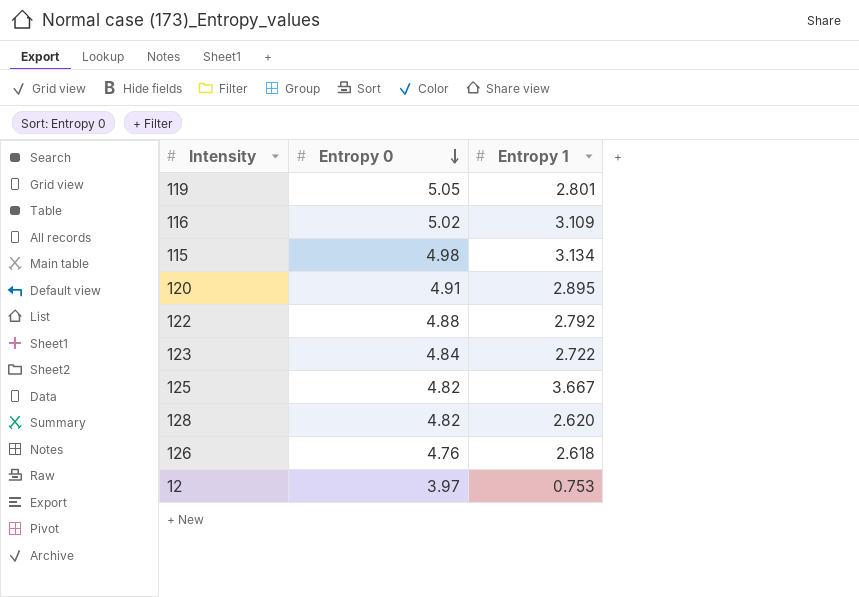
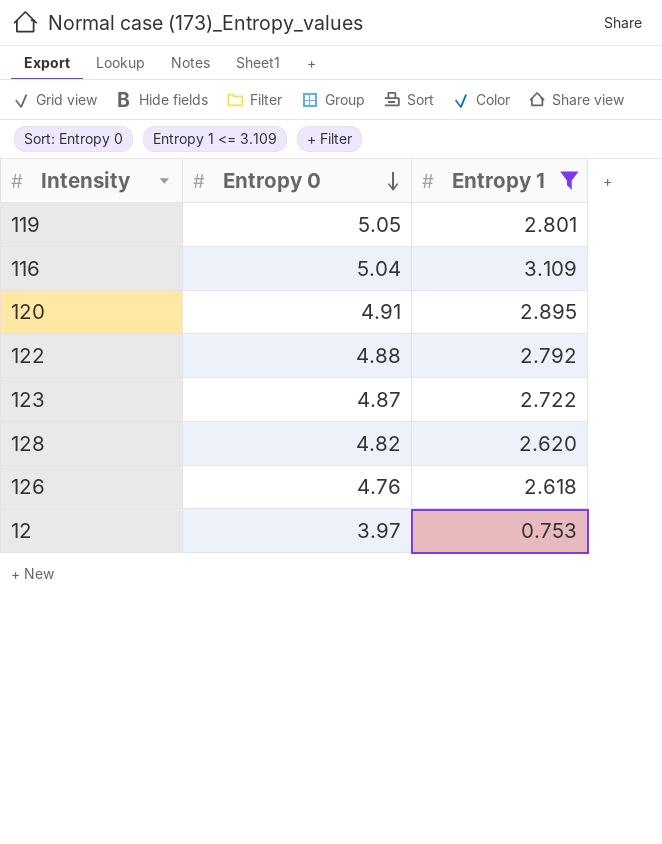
filter: none -> Entropy 1 <= 3.109
116 | Entropy 0: 5.02 -> 5.04
123 | Entropy 0: 4.84 -> 4.87

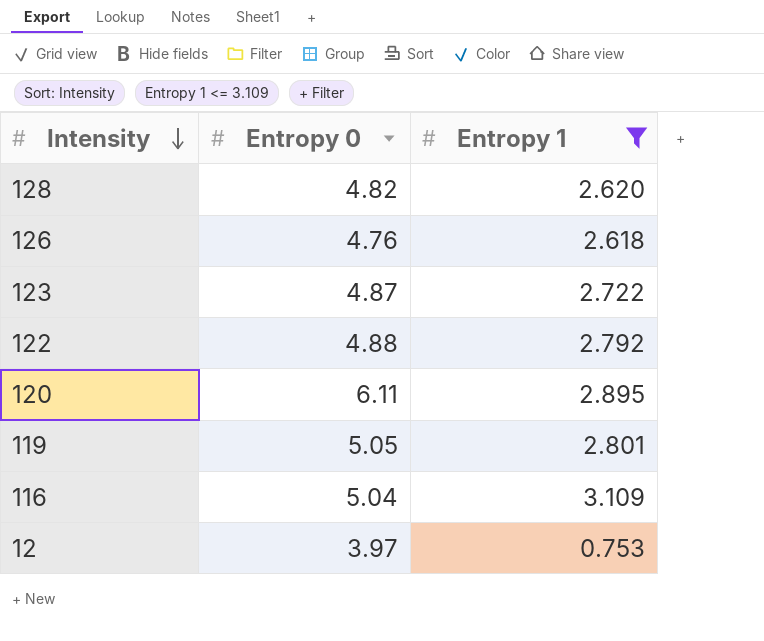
row order: Entropy 0 descending -> Intensity descending
120 | Entropy 0: 4.91 -> 6.11

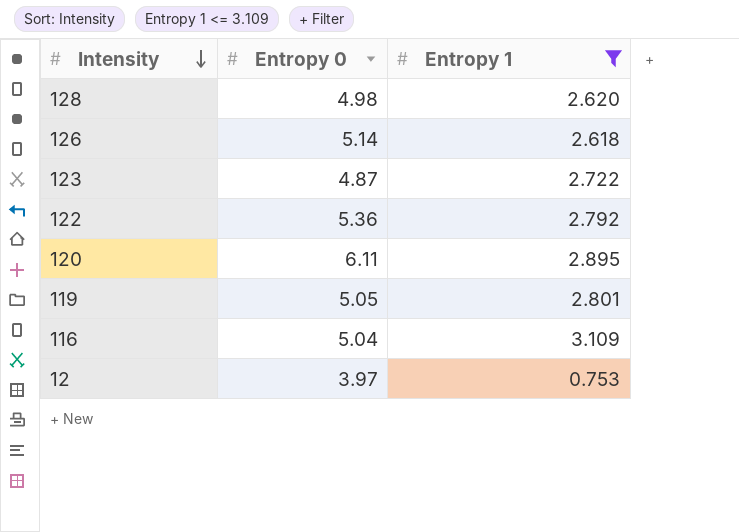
128 | Entropy 0: 4.82 -> 4.98
126 | Entropy 0: 4.76 -> 5.14
122 | Entropy 0: 4.88 -> 5.36

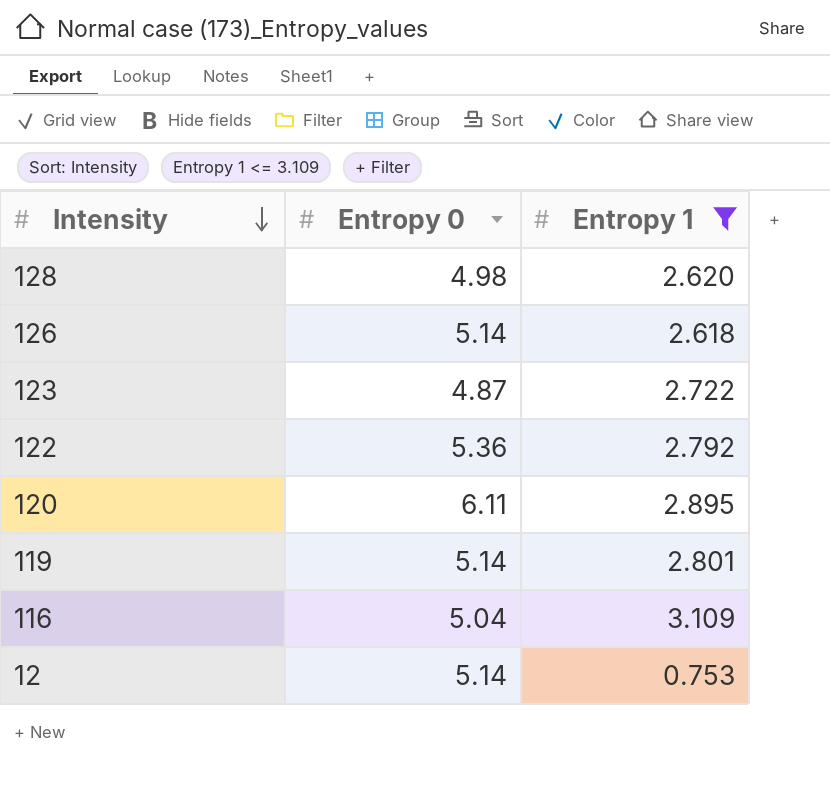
119 | Entropy 0: 5.05 -> 5.14
12 | Entropy 0: 3.97 -> 5.14

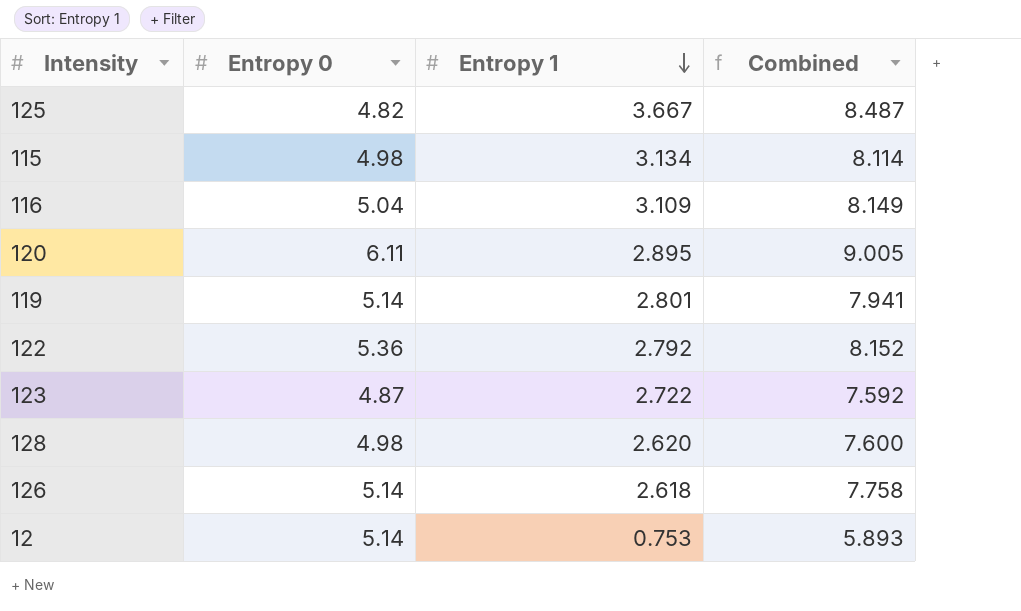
filter: Entropy 1 <= 3.109 -> none
row order: Intensity descending -> Entropy 1 descending
column Combined | formula: none -> [Entropy 0] + [Entropy 1]

